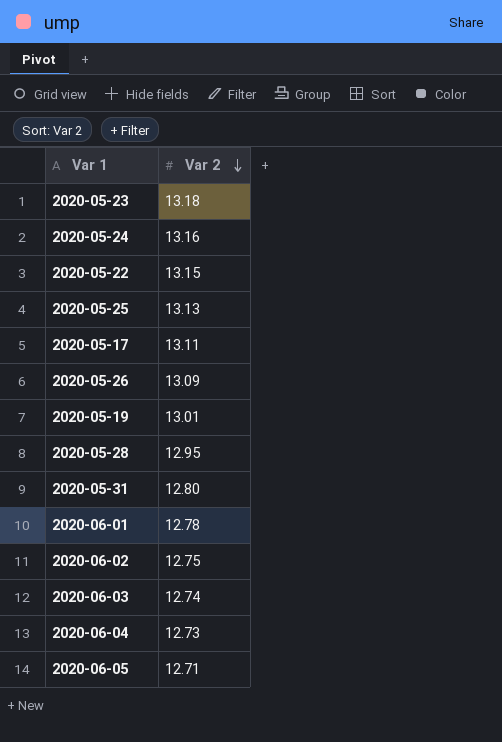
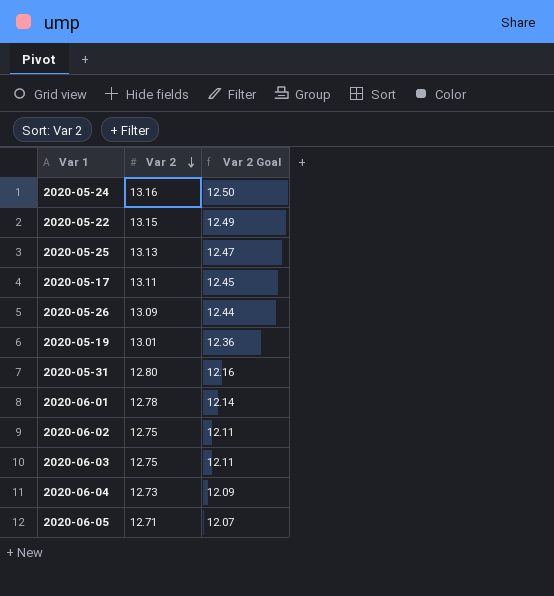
column Var 2 Goal | formula: none -> [Var 2] * 0.95
row 2020-05-23: 13.18 -> none
row 2020-05-28: 12.95 -> none
2020-06-03 | Var 2: 12.74 -> 12.75

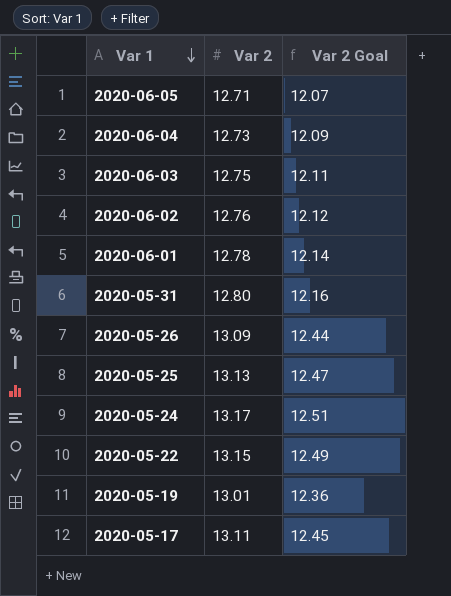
row order: Var 2 descending -> Var 1 descending
2020-06-02 | Var 2: 12.75 -> 12.76
2020-06-02 | Var 2 Goal: 12.11 -> 12.12
2020-05-24 | Var 2: 13.16 -> 13.17
2020-05-24 | Var 2 Goal: 12.50 -> 12.51

